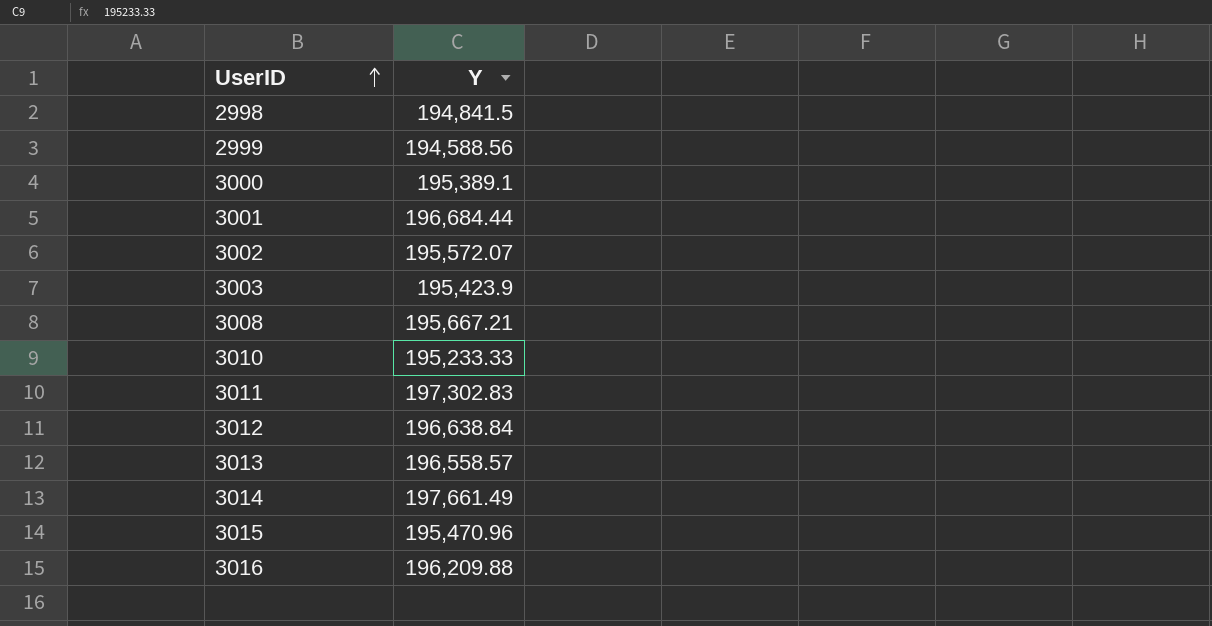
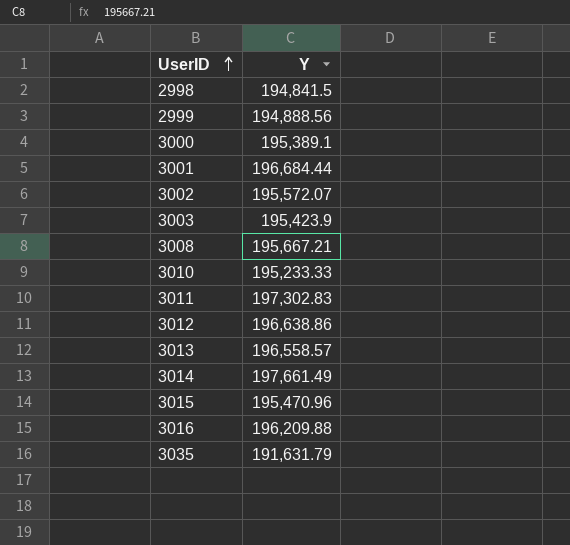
2999 | Y: 194,588.56 -> 194,888.56
3012 | Y: 196,638.84 -> 196,638.86
row 3035: none -> 191,631.79

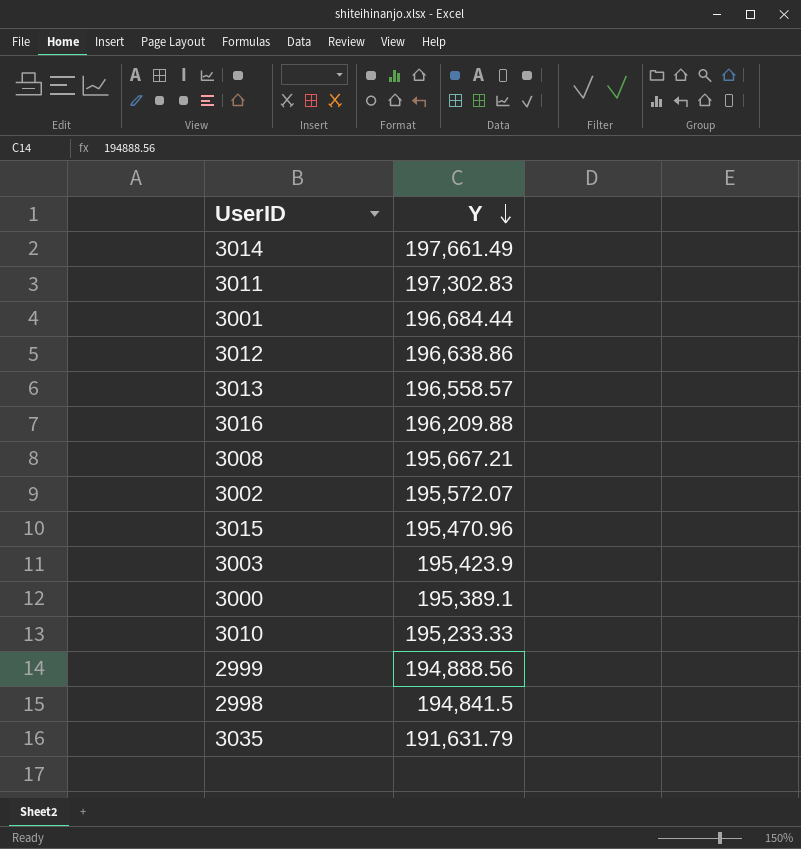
row order: UserID ascending -> Y descending

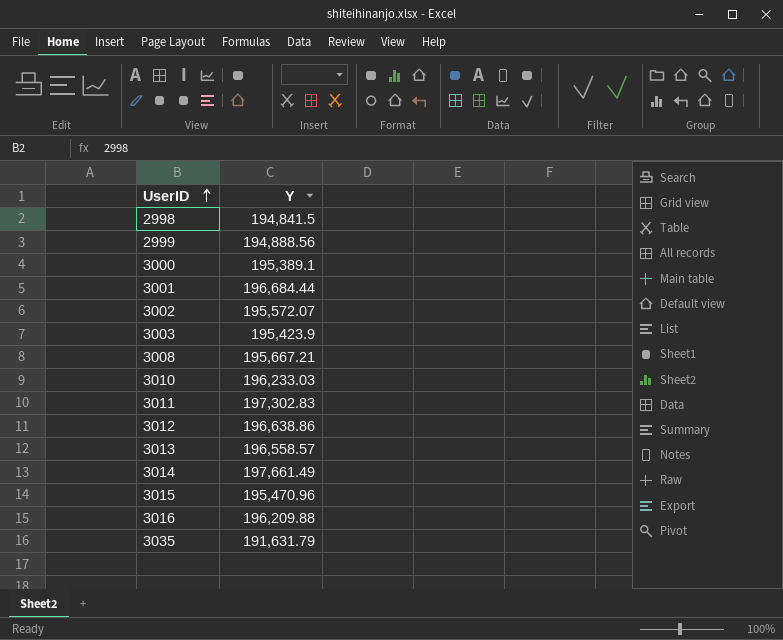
row order: Y descending -> UserID ascending
3010 | Y: 195,233.33 -> 196,233.03

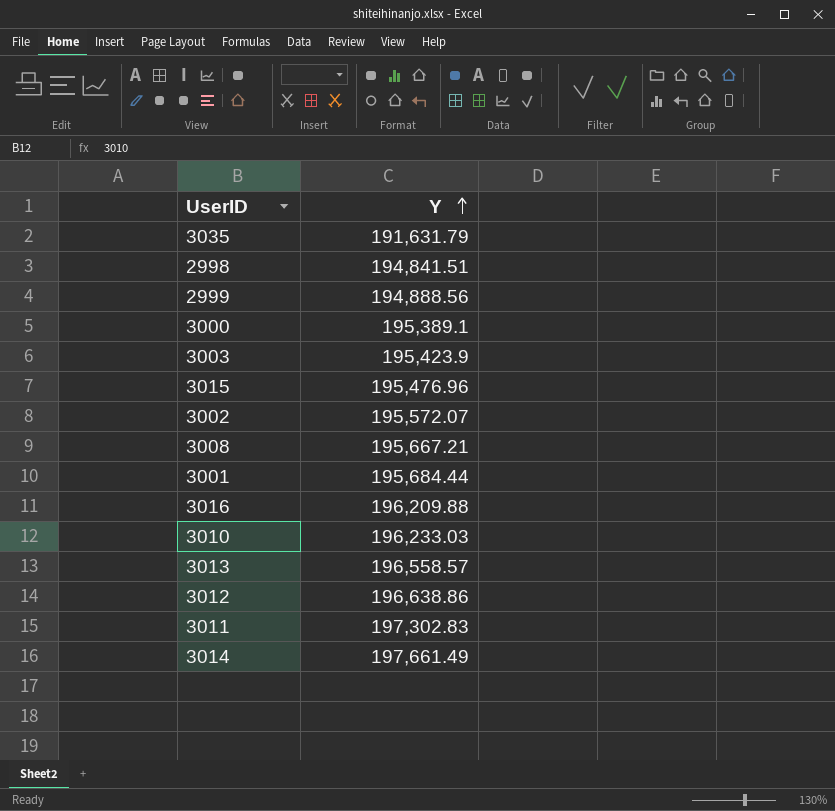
row order: UserID ascending -> Y ascending
2998 | Y: 194,841.5 -> 194,841.51
3015 | Y: 195,470.96 -> 195,476.96
3001 | Y: 196,684.44 -> 195,684.44

